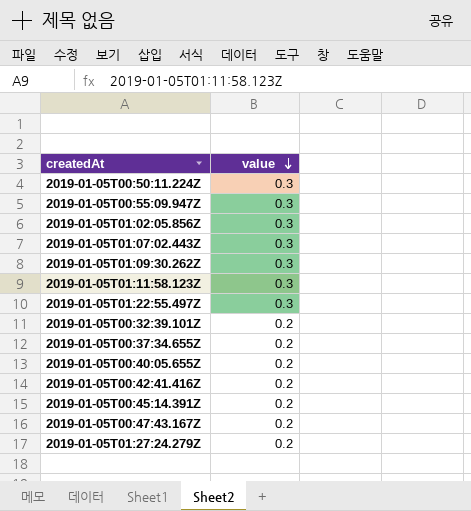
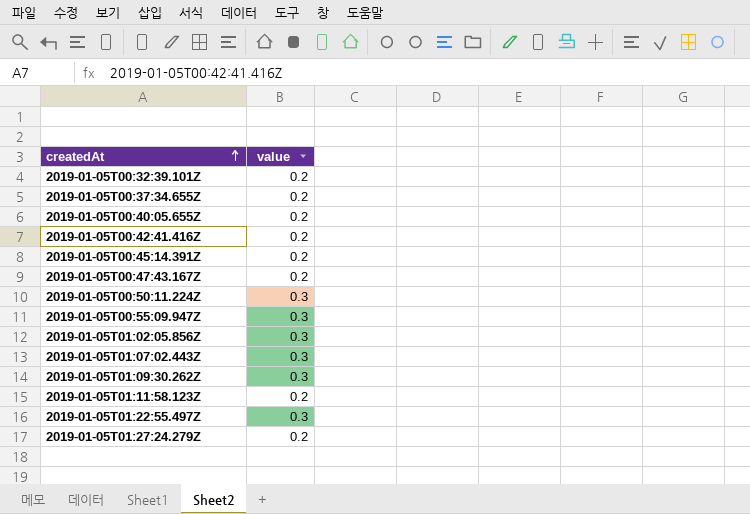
row order: value descending -> createdAt ascending
2019-01-05T01:11:58.123Z | value: 0.3 -> 0.2

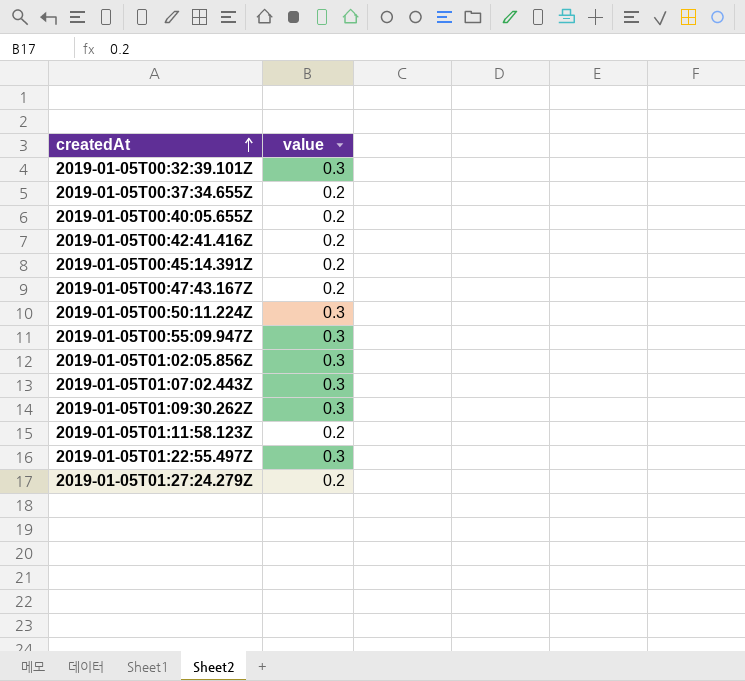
2019-01-05T00:32:39.101Z | value: 0.2 -> 0.3

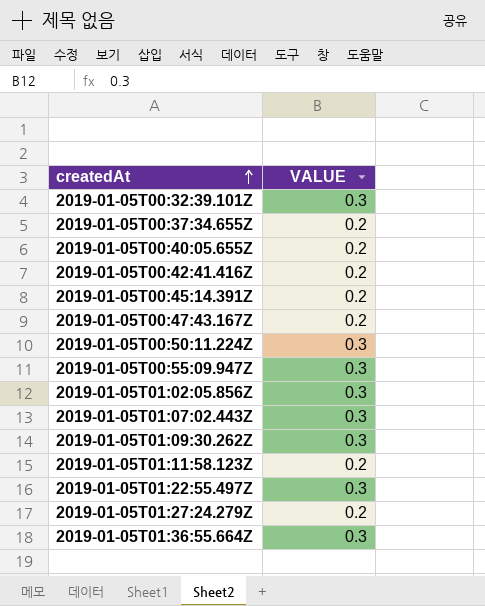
column name: value -> VALUE
row 2019-01-05T01:36:55.664Z: none -> 0.3

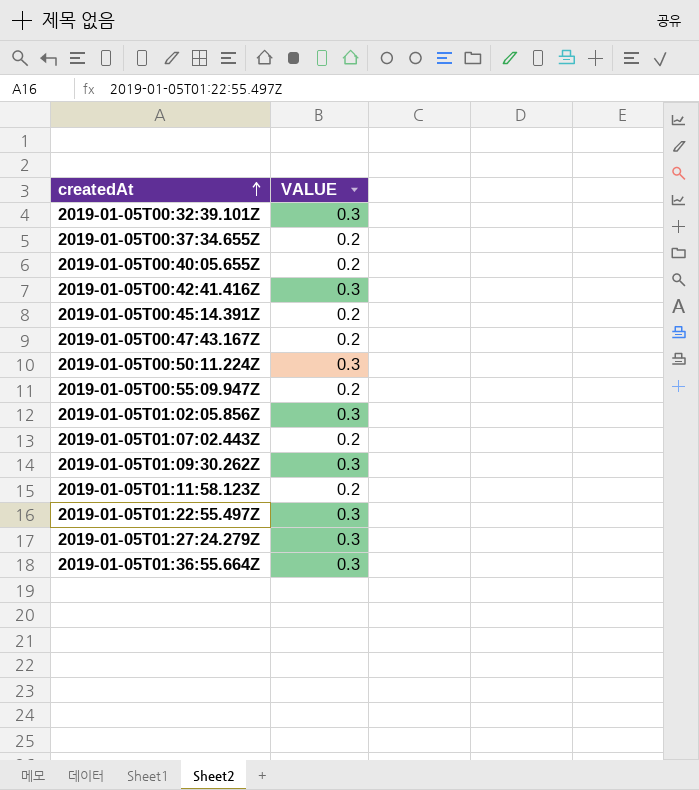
2019-01-05T00:42:41.416Z | VALUE: 0.2 -> 0.3
2019-01-05T00:55:09.947Z | VALUE: 0.3 -> 0.2
2019-01-05T01:07:02.443Z | VALUE: 0.3 -> 0.2
2019-01-05T01:27:24.279Z | VALUE: 0.2 -> 0.3

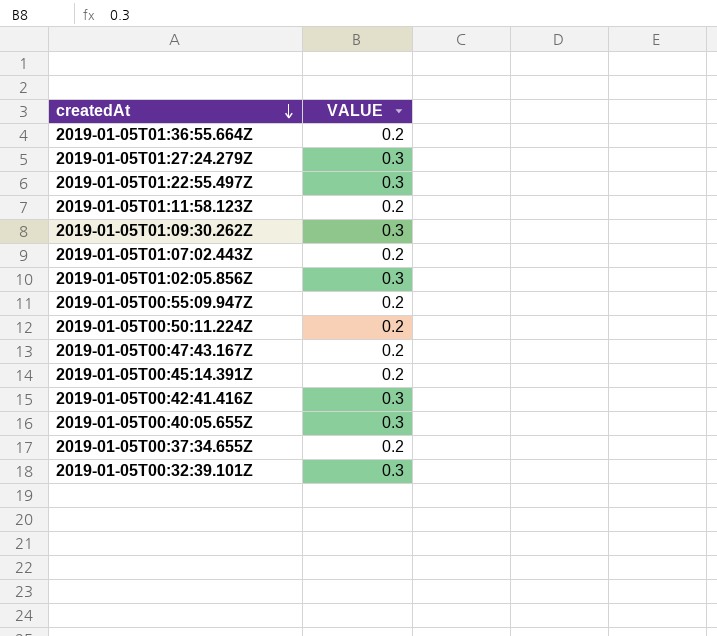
row order: createdAt ascending -> createdAt descending
2019-01-05T01:36:55.664Z | VALUE: 0.3 -> 0.2
2019-01-05T00:50:11.224Z | VALUE: 0.3 -> 0.2
2019-01-05T00:40:05.655Z | VALUE: 0.2 -> 0.3

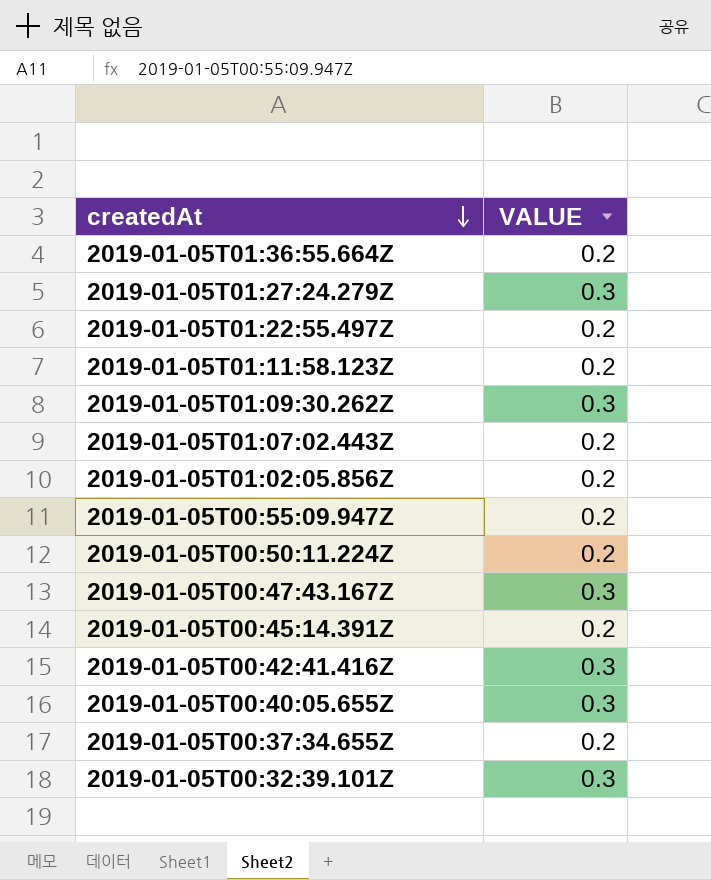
2019-01-05T01:22:55.497Z | VALUE: 0.3 -> 0.2
2019-01-05T01:02:05.856Z | VALUE: 0.3 -> 0.2
2019-01-05T00:47:43.167Z | VALUE: 0.2 -> 0.3

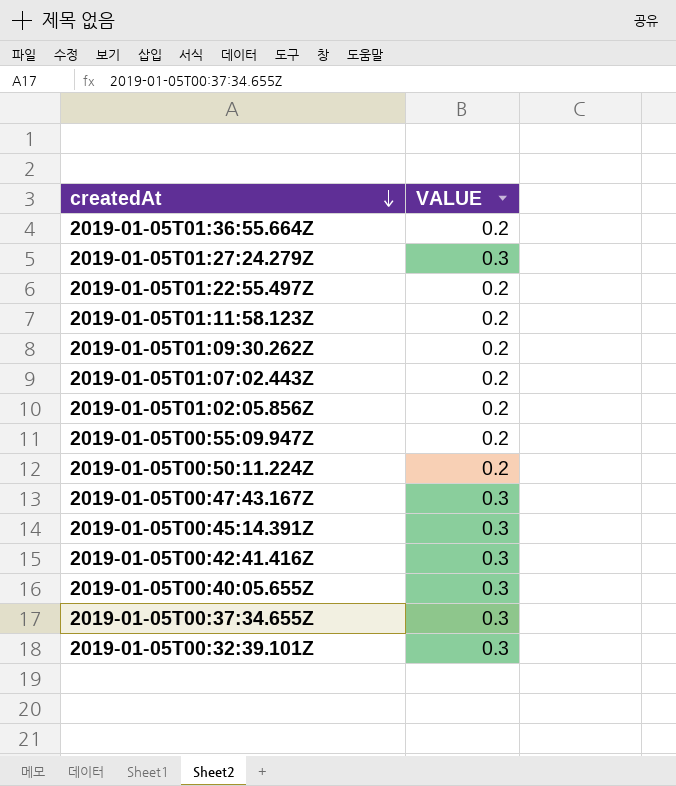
2019-01-05T01:09:30.262Z | VALUE: 0.3 -> 0.2
2019-01-05T00:45:14.391Z | VALUE: 0.2 -> 0.3
2019-01-05T00:37:34.655Z | VALUE: 0.2 -> 0.3

